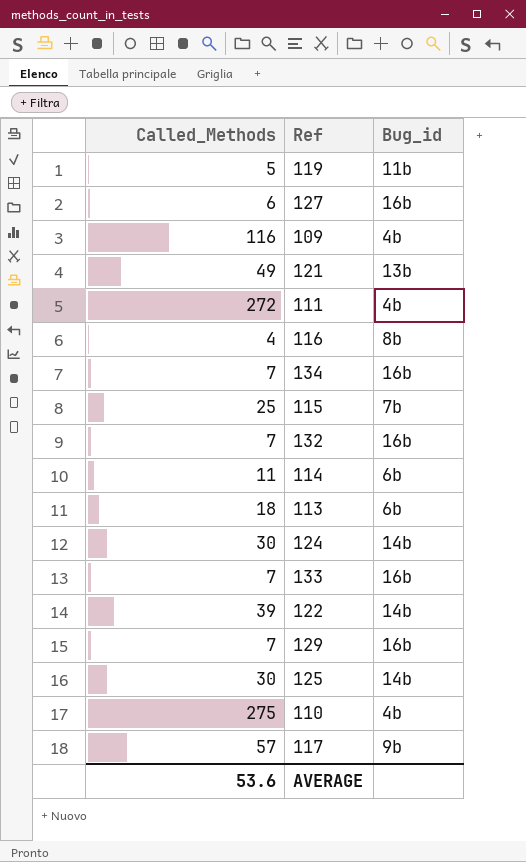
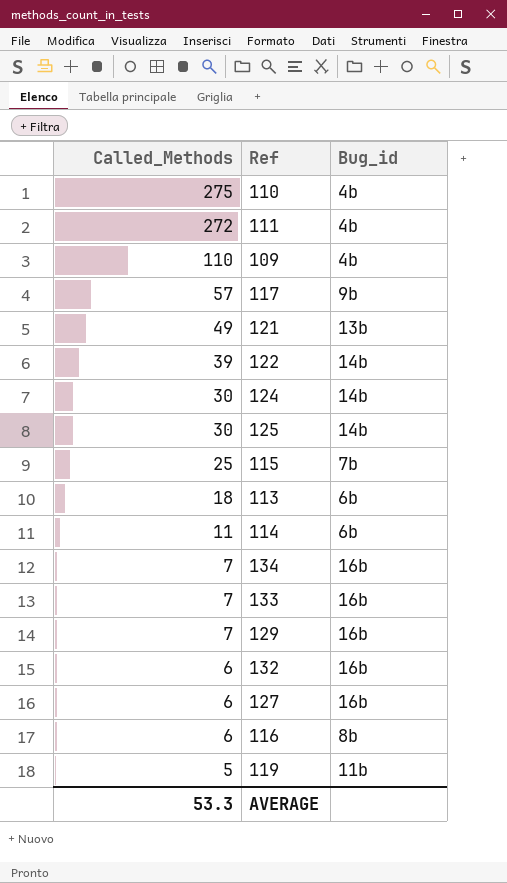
row order: none -> Called_Methods descending
109 | Called_Methods: 116 -> 110
132 | Called_Methods: 7 -> 6
116 | Called_Methods: 4 -> 6
AVERAGE | Called_Methods: 53.6 -> 53.3

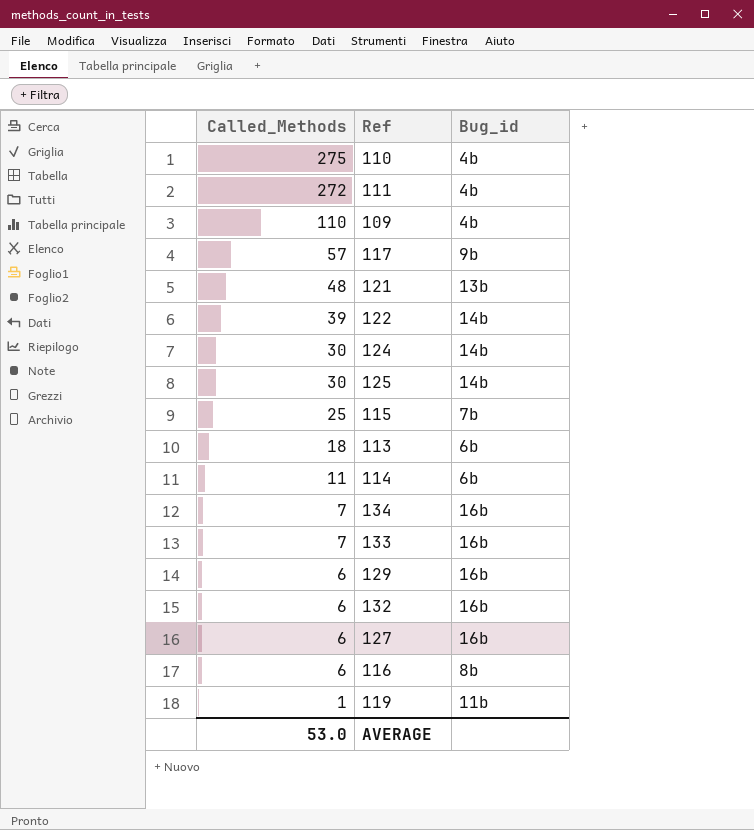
121 | Called_Methods: 49 -> 48
129 | Called_Methods: 7 -> 6
119 | Called_Methods: 5 -> 1
AVERAGE | Called_Methods: 53.3 -> 53.0

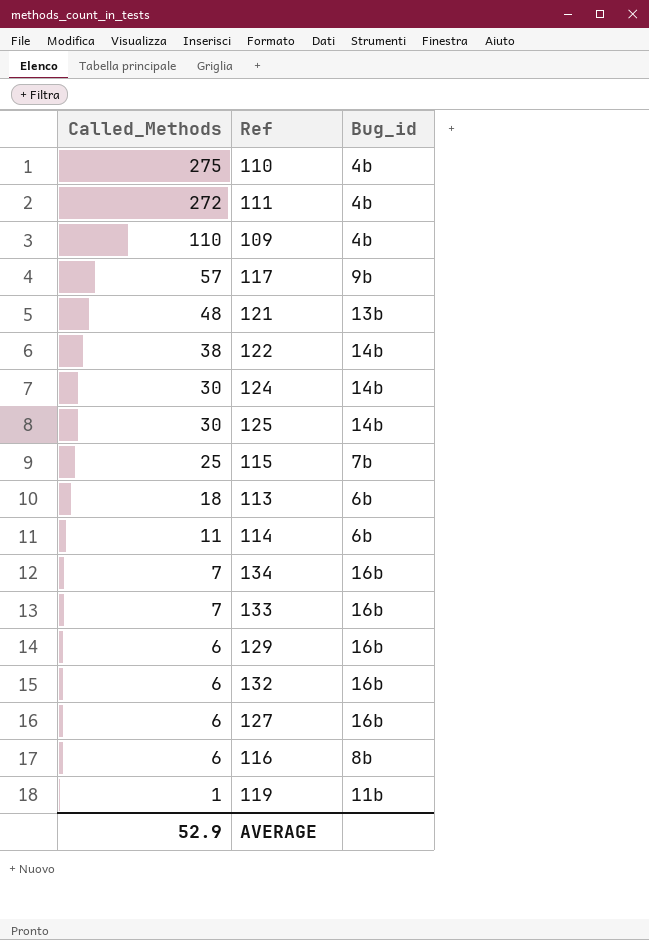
122 | Called_Methods: 39 -> 38
AVERAGE | Called_Methods: 53.0 -> 52.9

